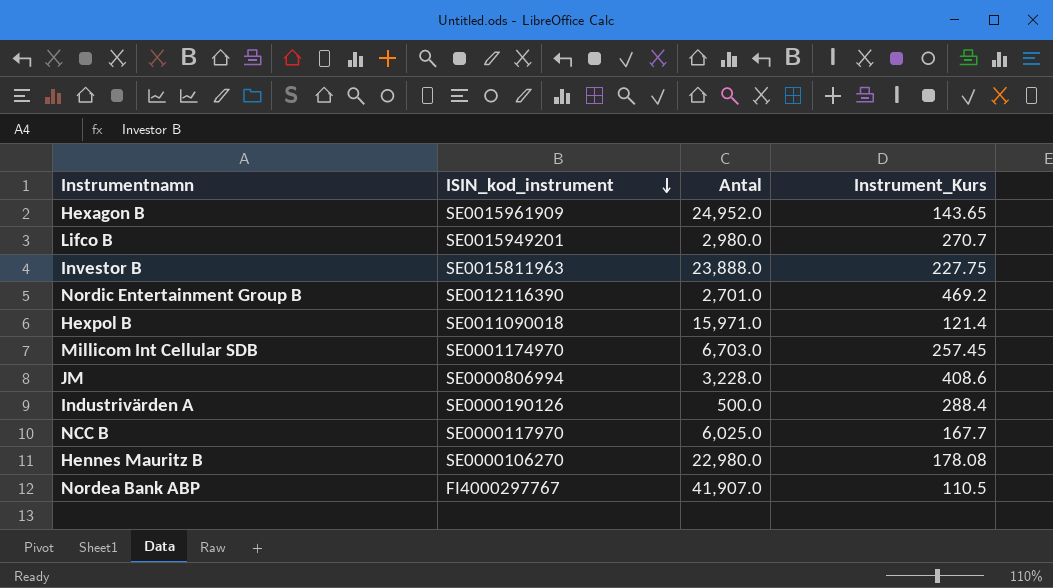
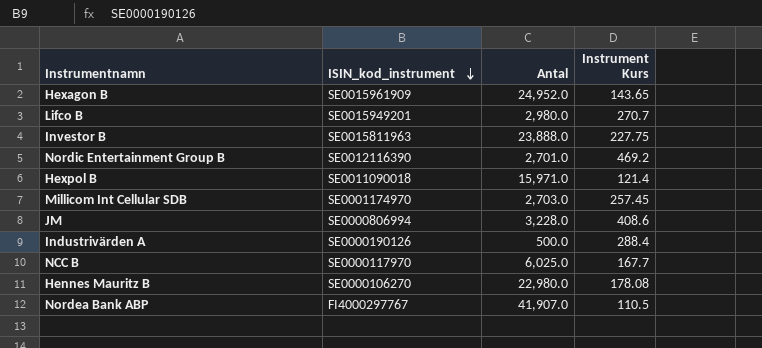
column name: Instrument_Kurs -> Instrument Kurs
Millicom Int Cellular SDB | Antal: 6,703.0 -> 2,703.0

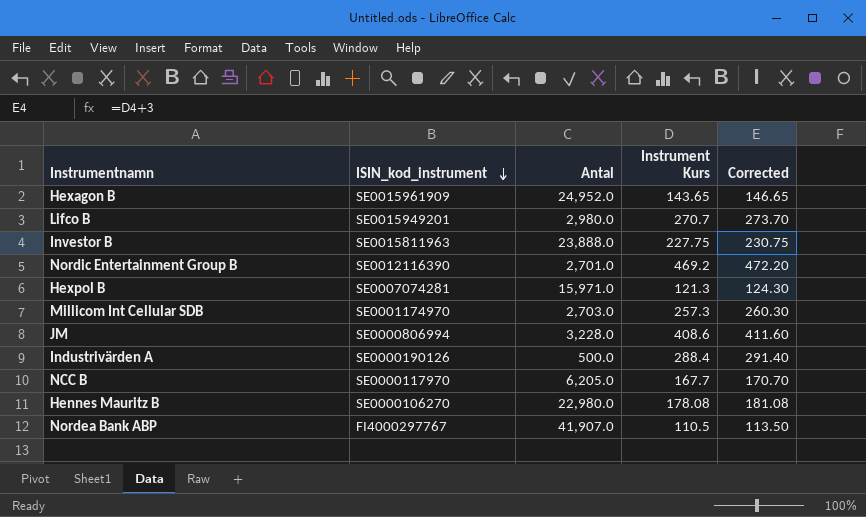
column Corrected | formula: none -> [Instrument Kurs] + 3
Hexpol B | ISIN_kod_instrument: SE0011090018 -> SE0007074281
Hexpol B | Instrument Kurs: 121.4 -> 121.3
Millicom Int Cellular SDB | Instrument Kurs: 257.45 -> 257.3
NCC B | Antal: 6,025.0 -> 6,205.0

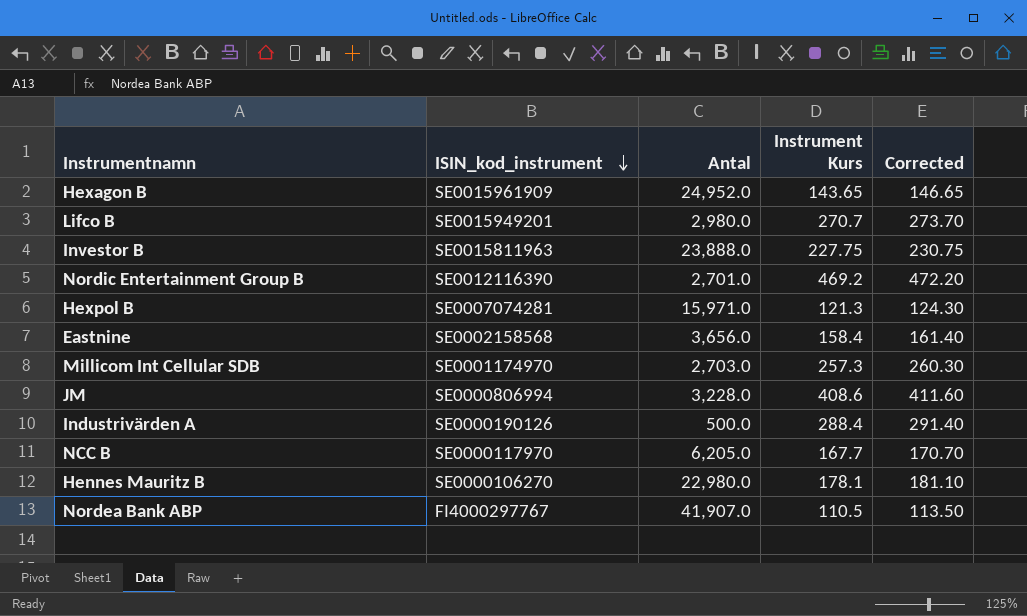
row Eastnine: none -> SE0002158568 | 3,656.0 | 158.4 | 161.40
Hennes Mauritz B | Instrument Kurs: 178.08 -> 178.1
Hennes Mauritz B | Corrected: 181.08 -> 181.10

